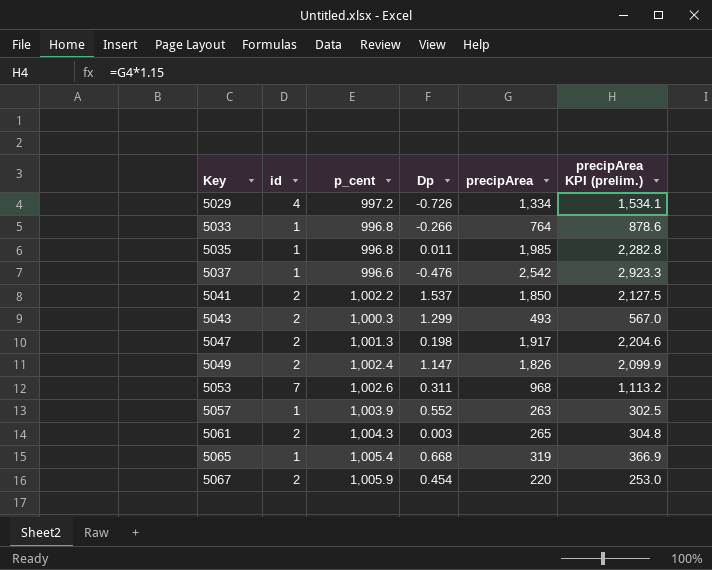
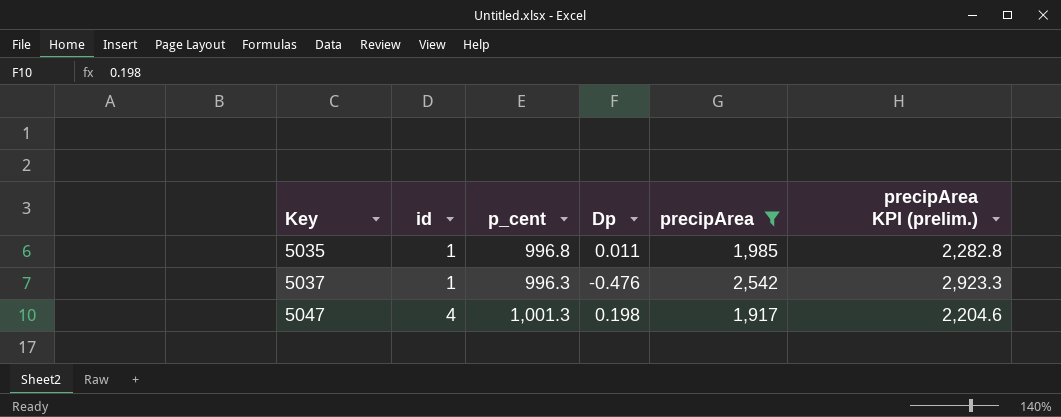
filter: none -> precipArea >= 1,917
5037 | p_cent: 996.6 -> 996.3
5047 | id: 2 -> 4

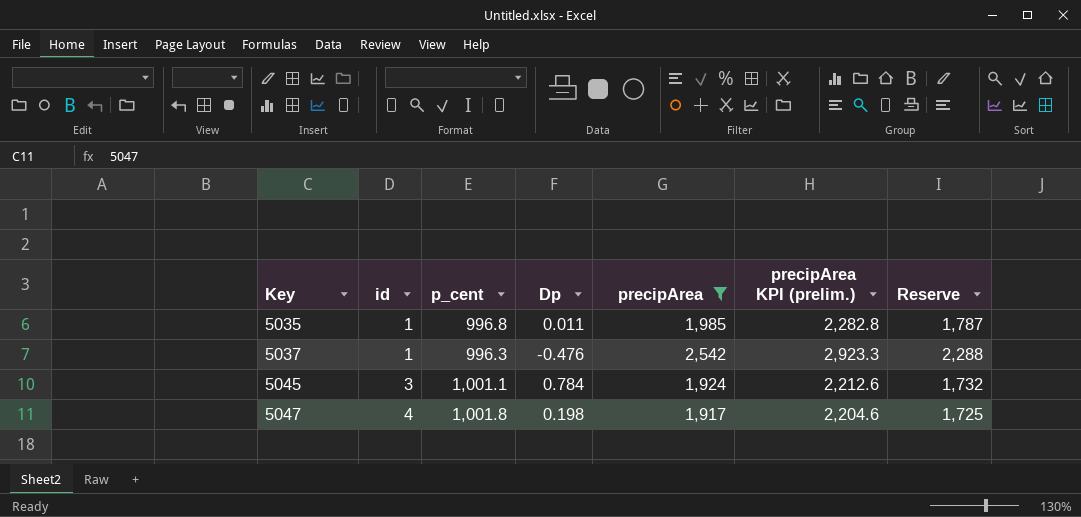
column Reserve | formula: none -> [precipArea] * 0.9
row 5045: none -> 3 | 1,001.1 | 0.784 | 1,924 | 2,212.6 | 1,732
5047 | p_cent: 1,001.3 -> 1,001.8

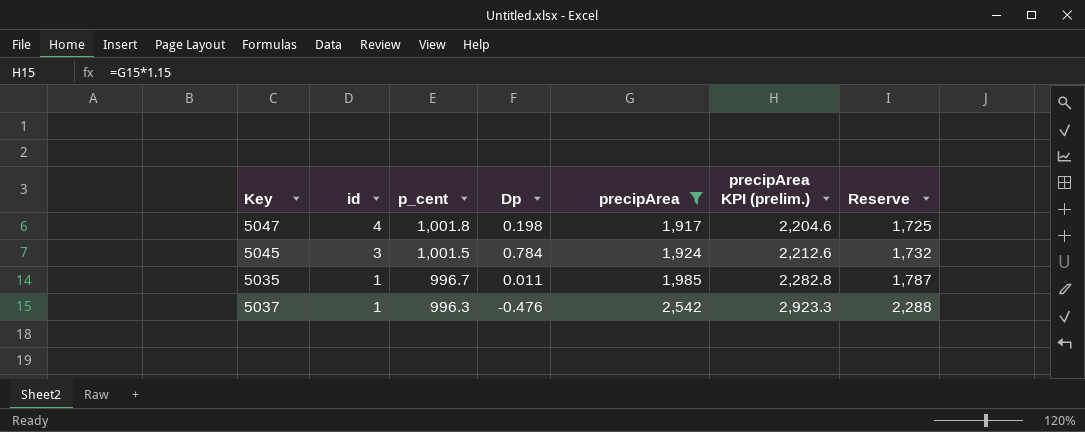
row order: Key ascending -> id descending
5045 | p_cent: 1,001.1 -> 1,001.5
5035 | p_cent: 996.8 -> 996.7

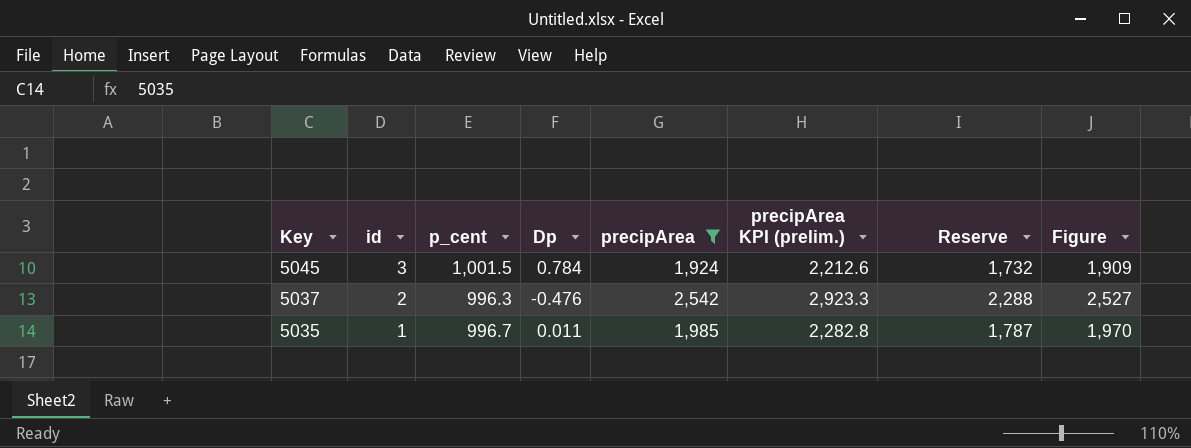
row order: id descending -> Key descending
column Figure | formula: none -> [precipArea] - 15
row 5047: 4 | 1,001.8 | 0.198 | 1,917 | 2,204.6 | 1,725 -> none
5037 | id: 1 -> 2

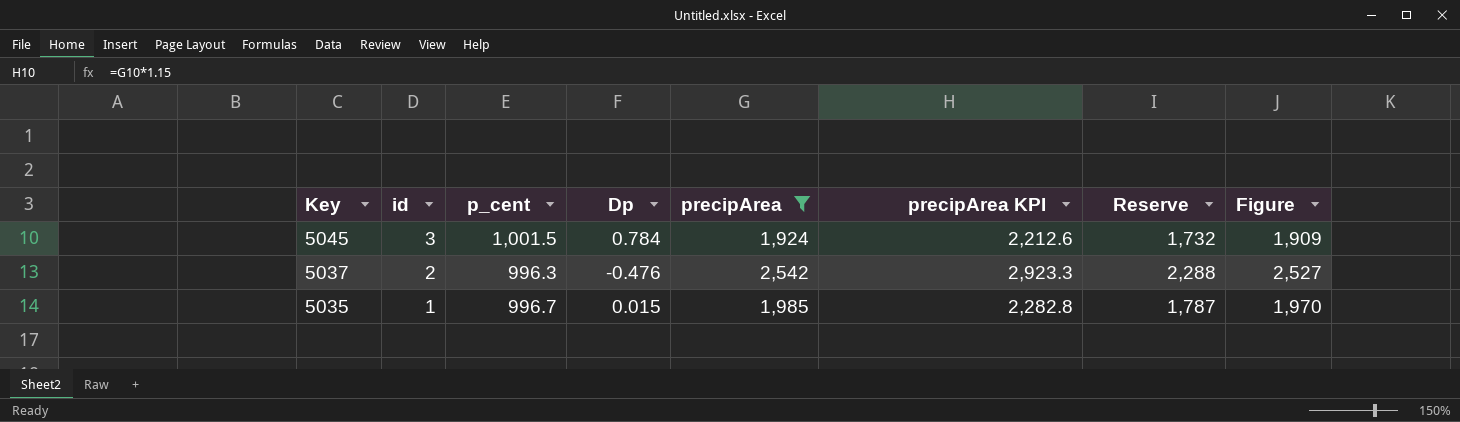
column name: precipArea KPI (prelim.) -> precipArea KPI
5035 | Dp: 0.011 -> 0.015

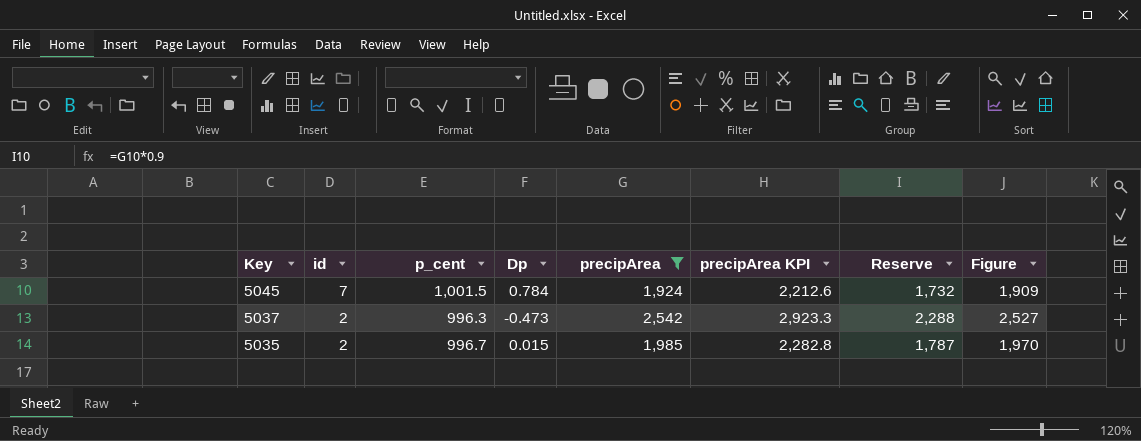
5045 | id: 3 -> 7
5037 | Dp: -0.476 -> -0.473
5035 | id: 1 -> 2

